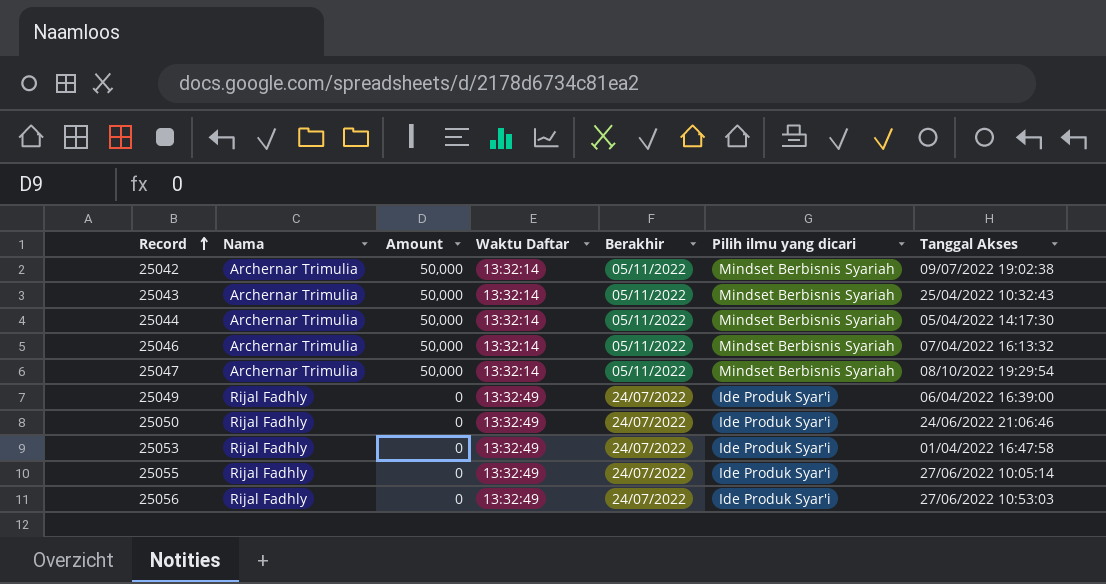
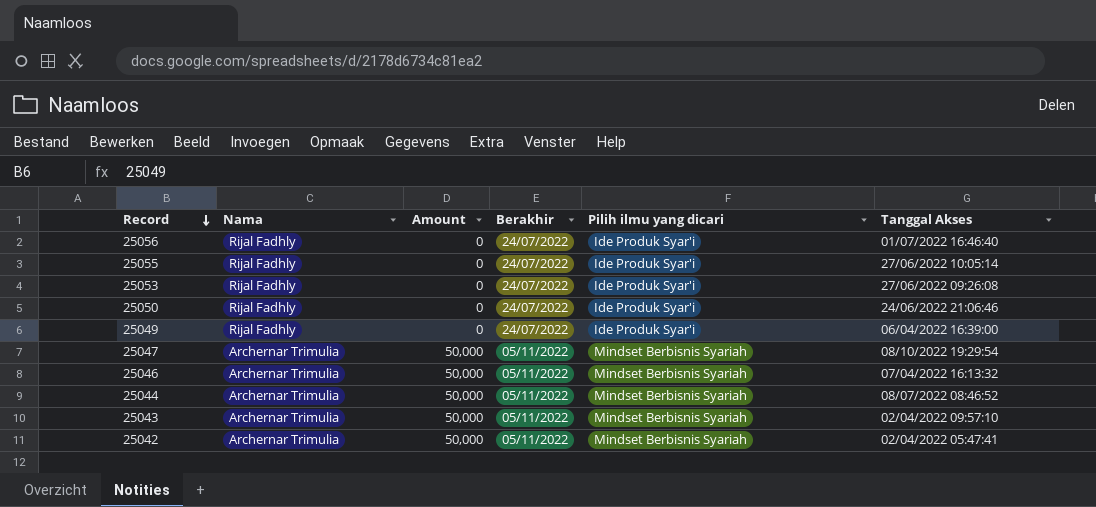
row order: Record ascending -> Record descending
column Waktu Daftar | position: 4 -> none
25056 | Tanggal Akses: 27/06/2022 10:53:03 -> 01/07/2022 16:46:40
25053 | Tanggal Akses: 01/04/2022 16:47:58 -> 27/06/2022 09:26:08
25044 | Tanggal Akses: 05/04/2022 14:17:30 -> 08/07/2022 08:46:52
25043 | Tanggal Akses: 25/04/2022 10:32:43 -> 02/04/2022 09:57:10
25042 | Tanggal Akses: 09/07/2022 19:02:38 -> 02/04/2022 05:47:41

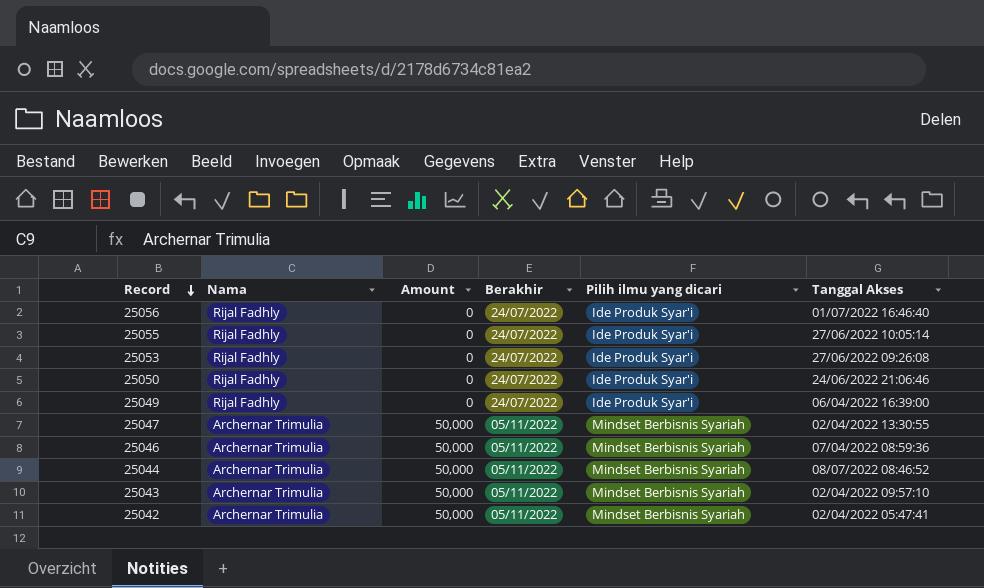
25047 | Tanggal Akses: 08/10/2022 19:29:54 -> 02/04/2022 13:30:55
25046 | Tanggal Akses: 07/04/2022 16:13:32 -> 07/04/2022 08:59:36

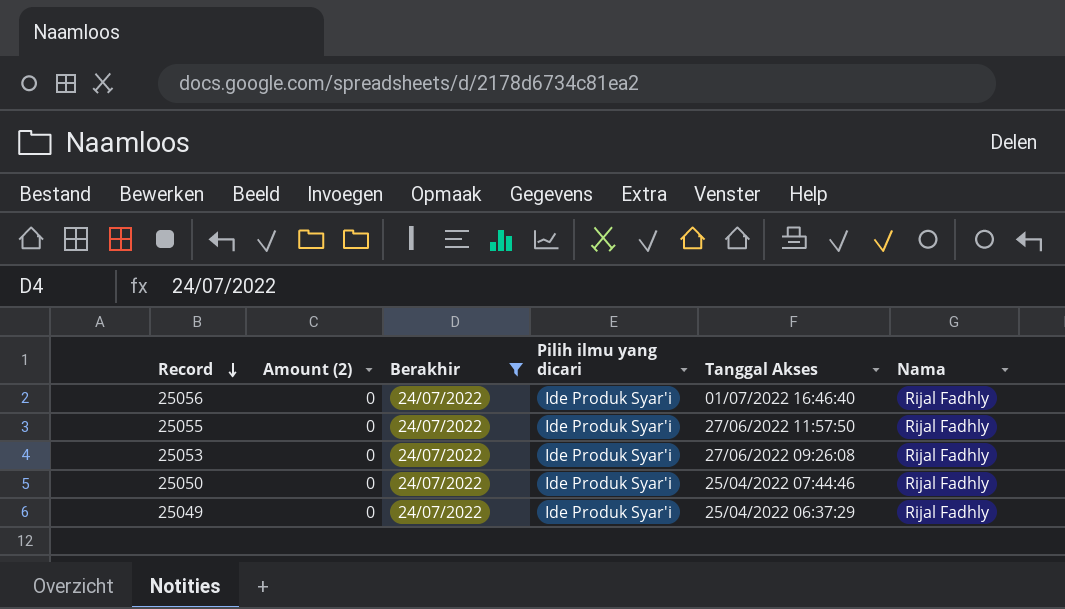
filter: none -> Berakhir = 24/07/2022
column name: Amount -> Amount (2)
column Nama | position: 2 -> 6
25055 | Tanggal Akses: 27/06/2022 10:05:14 -> 27/06/2022 11:57:50
25050 | Tanggal Akses: 24/06/2022 21:06:46 -> 25/04/2022 07:44:46
25049 | Tanggal Akses: 06/04/2022 16:39:00 -> 25/04/2022 06:37:29

